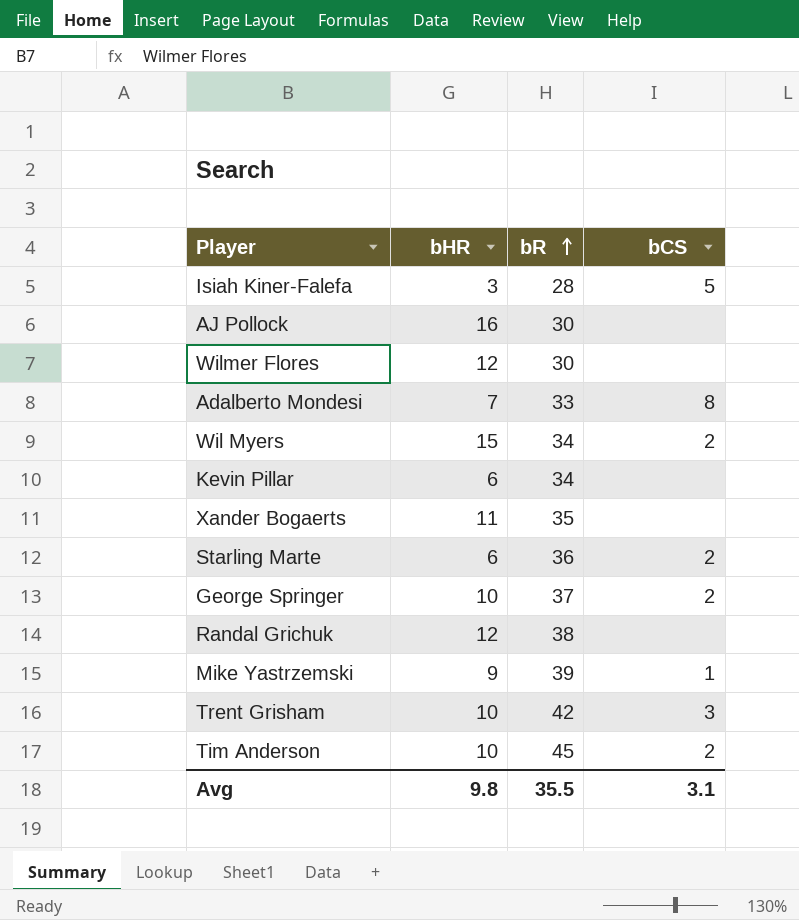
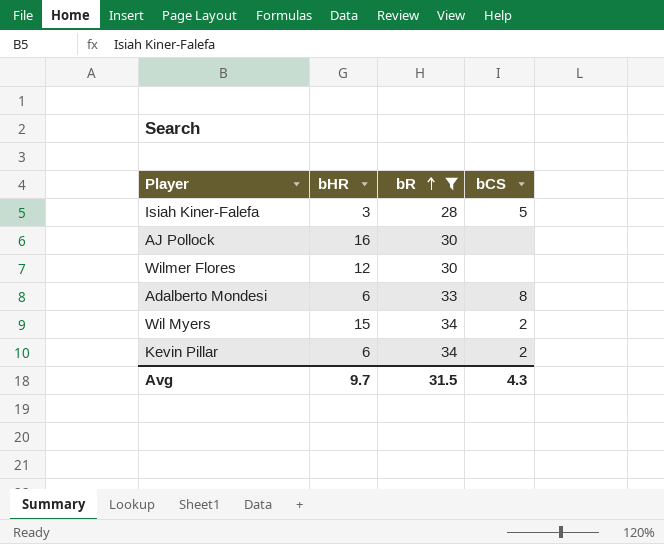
filter: none -> bR <= 34
Adalberto Mondesi | bHR: 7 -> 6
Kevin Pillar | bCS: none -> 2
Avg | bHR: 9.8 -> 9.7
Avg | bR: 35.5 -> 31.5
Avg | bCS: 3.1 -> 4.3

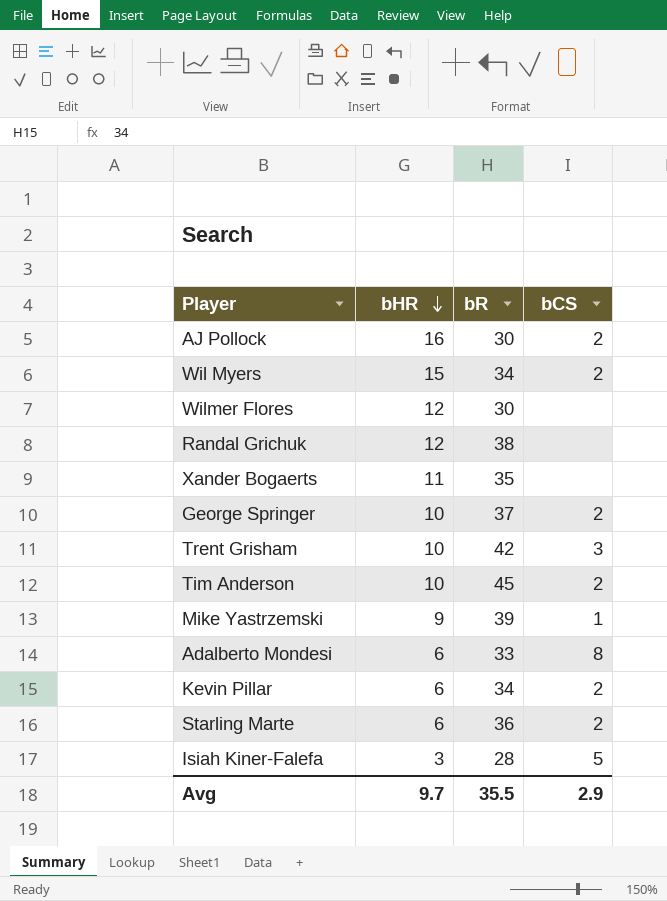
filter: bR <= 34 -> none
row order: bR ascending -> bHR descending
AJ Pollock | bCS: none -> 2
Avg | bR: 31.5 -> 35.5
Avg | bCS: 4.3 -> 2.9

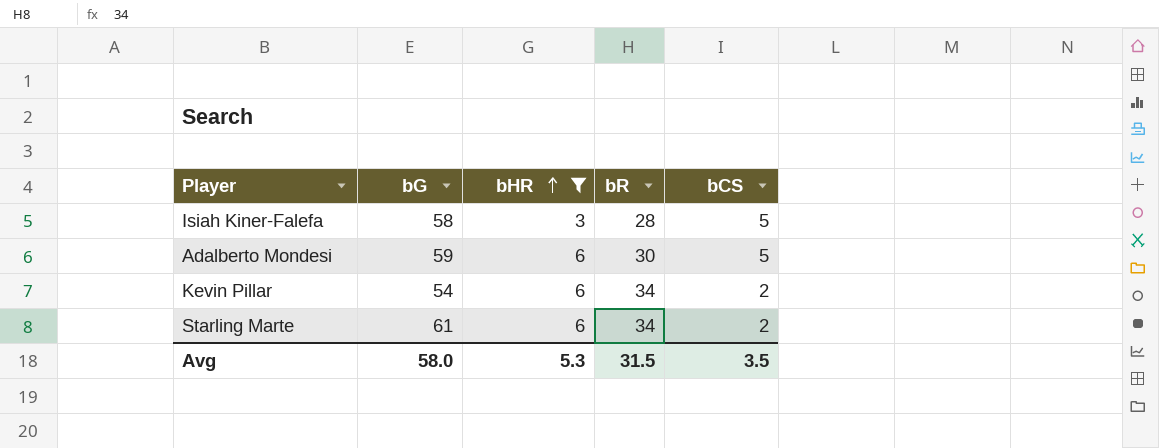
filter: none -> bHR <= 6
row order: bHR descending -> bHR ascending
column bG | position: none -> 2
Adalberto Mondesi | bR: 33 -> 30
Adalberto Mondesi | bCS: 8 -> 5
Starling Marte | bR: 36 -> 34
Avg | bHR: 9.7 -> 5.3
Avg | bR: 35.5 -> 31.5
Avg | bCS: 2.9 -> 3.5

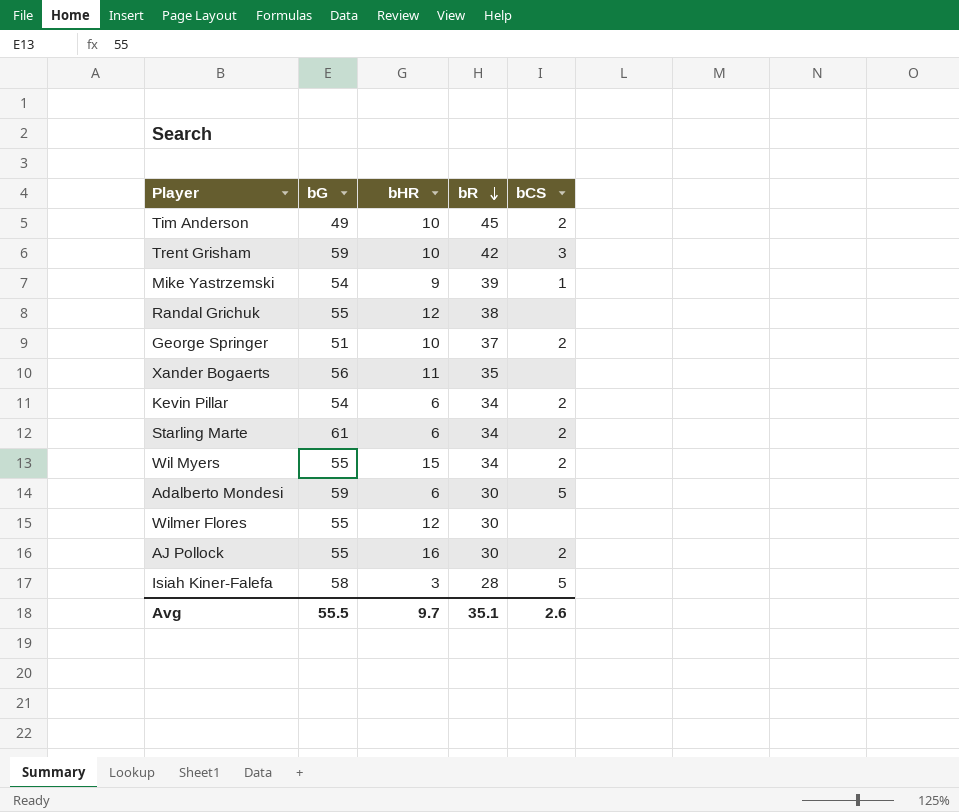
filter: bHR <= 6 -> none
row order: bHR ascending -> bR descending
Avg | bG: 58.0 -> 55.5
Avg | bHR: 5.3 -> 9.7
Avg | bR: 31.5 -> 35.1
Avg | bCS: 3.5 -> 2.6

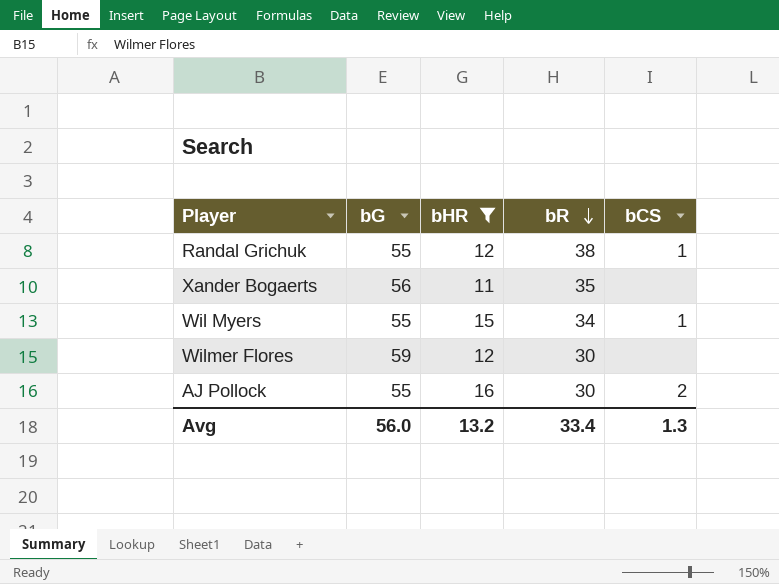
filter: none -> bHR >= 11
Randal Grichuk | bCS: none -> 1
Wil Myers | bCS: 2 -> 1
Wilmer Flores | bG: 55 -> 59
Avg | bG: 55.5 -> 56.0
Avg | bHR: 9.7 -> 13.2
Avg | bR: 35.1 -> 33.4
Avg | bCS: 2.6 -> 1.3

